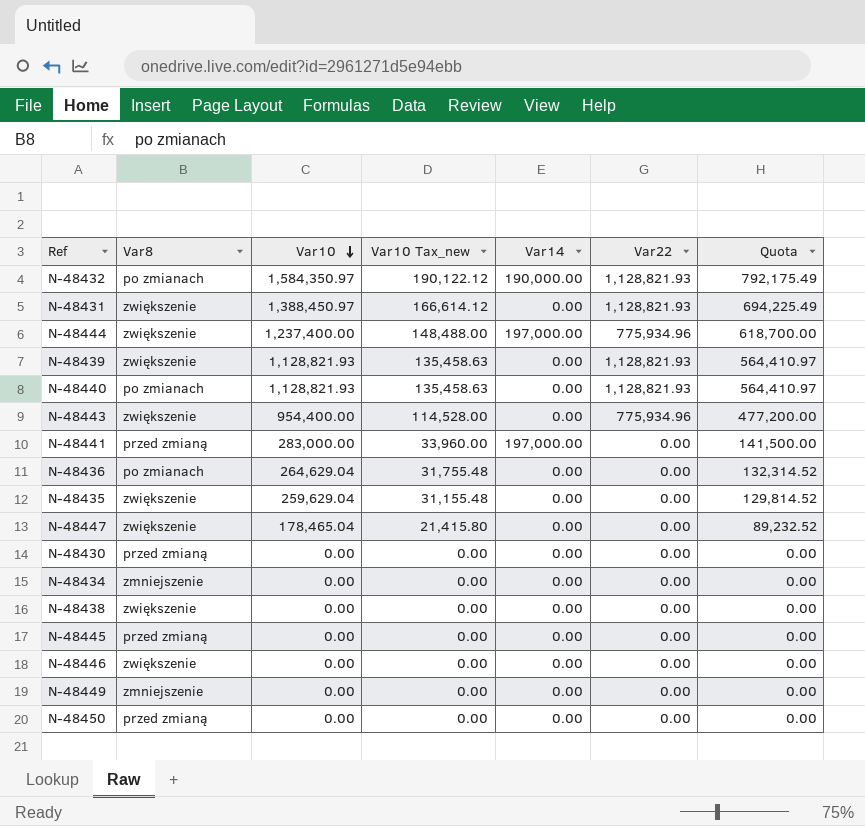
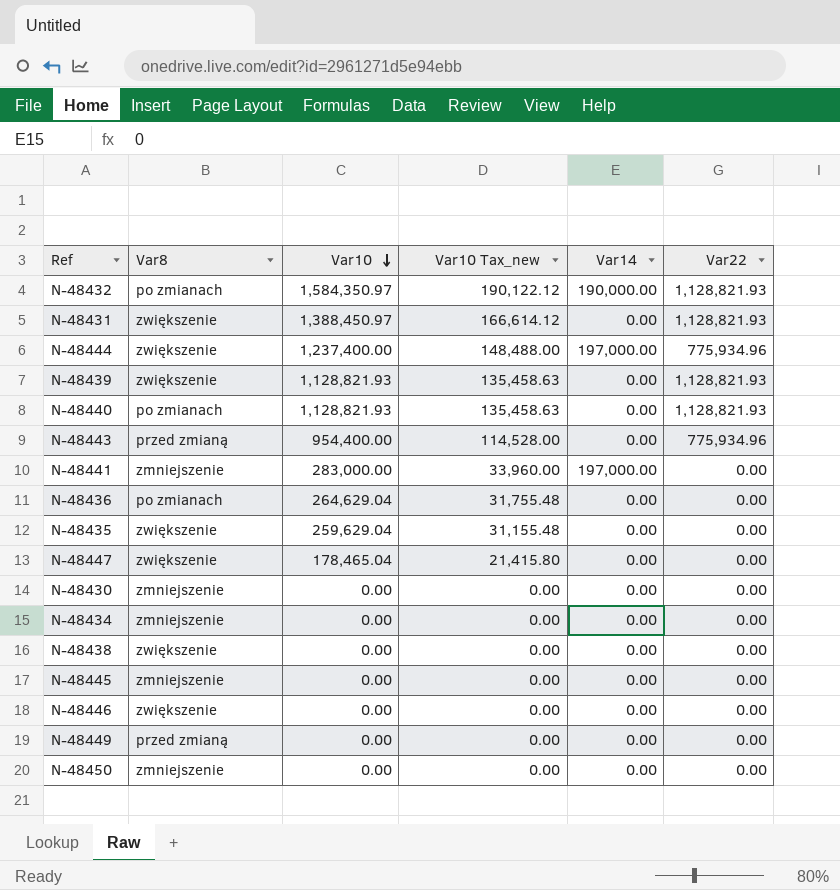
column Quota | formula: [Var10] * 0.5 -> none
N-48443 | Var8: zwiększenie -> przed zmianą
N-48441 | Var8: przed zmianą -> zmniejszenie
N-48430 | Var8: przed zmianą -> zmniejszenie
N-48445 | Var8: przed zmianą -> zmniejszenie
N-48449 | Var8: zmniejszenie -> przed zmianą
N-48450 | Var8: przed zmianą -> zmniejszenie

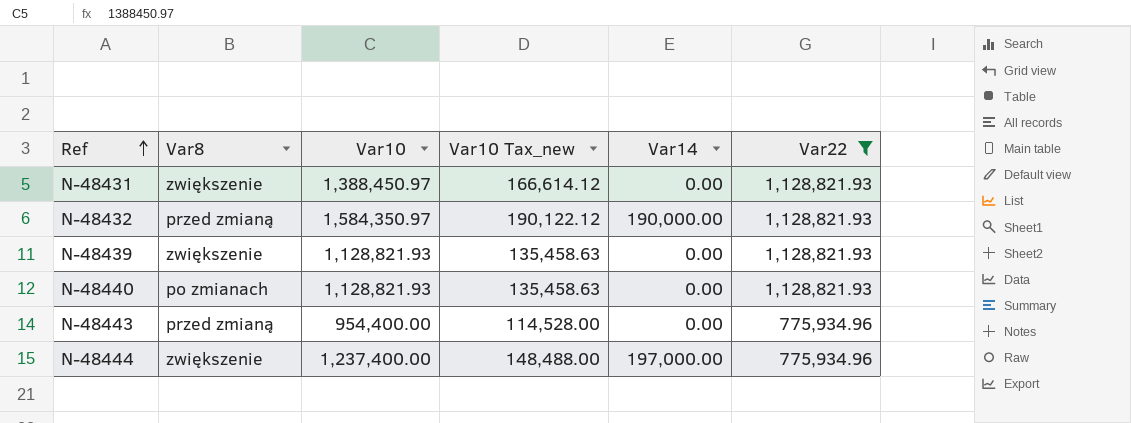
filter: none -> Var22 != 0.00
row order: Var10 descending -> Ref ascending
N-48432 | Var8: po zmianach -> przed zmianą

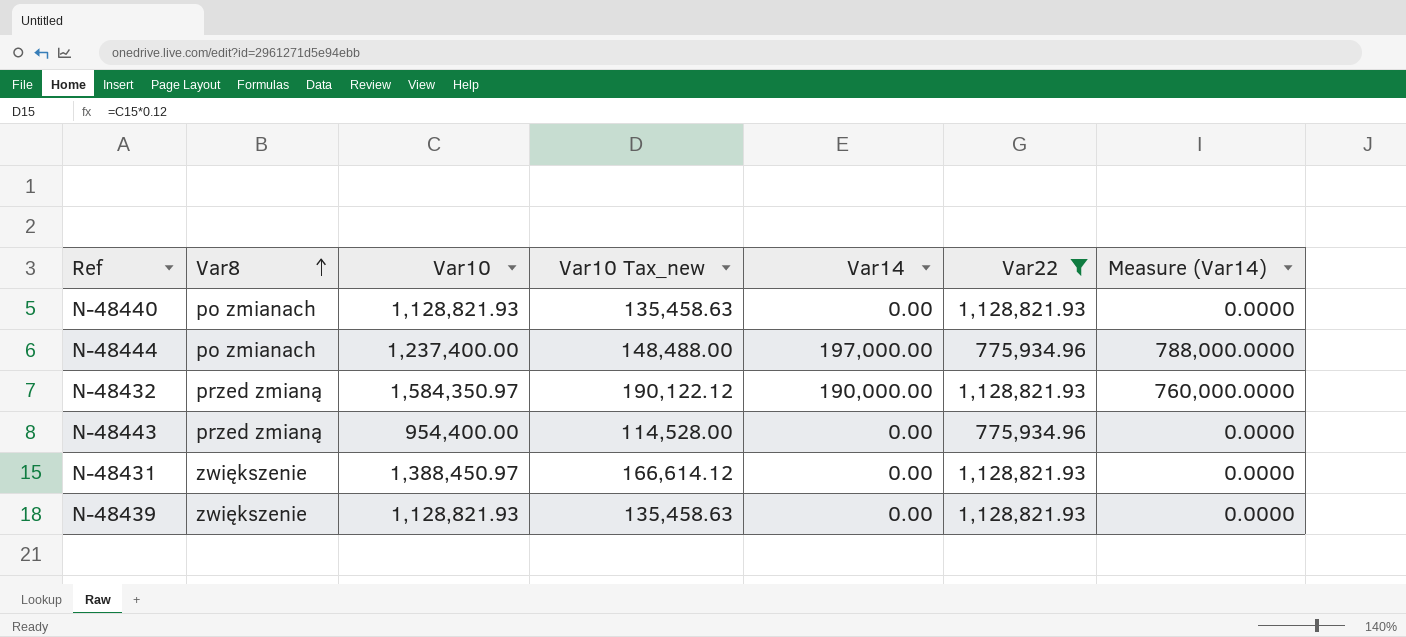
row order: Ref ascending -> Var8 ascending
column Measure (Var14) | formula: none -> [Var14] * 4
N-48444 | Var8: zwiększenie -> po zmianach

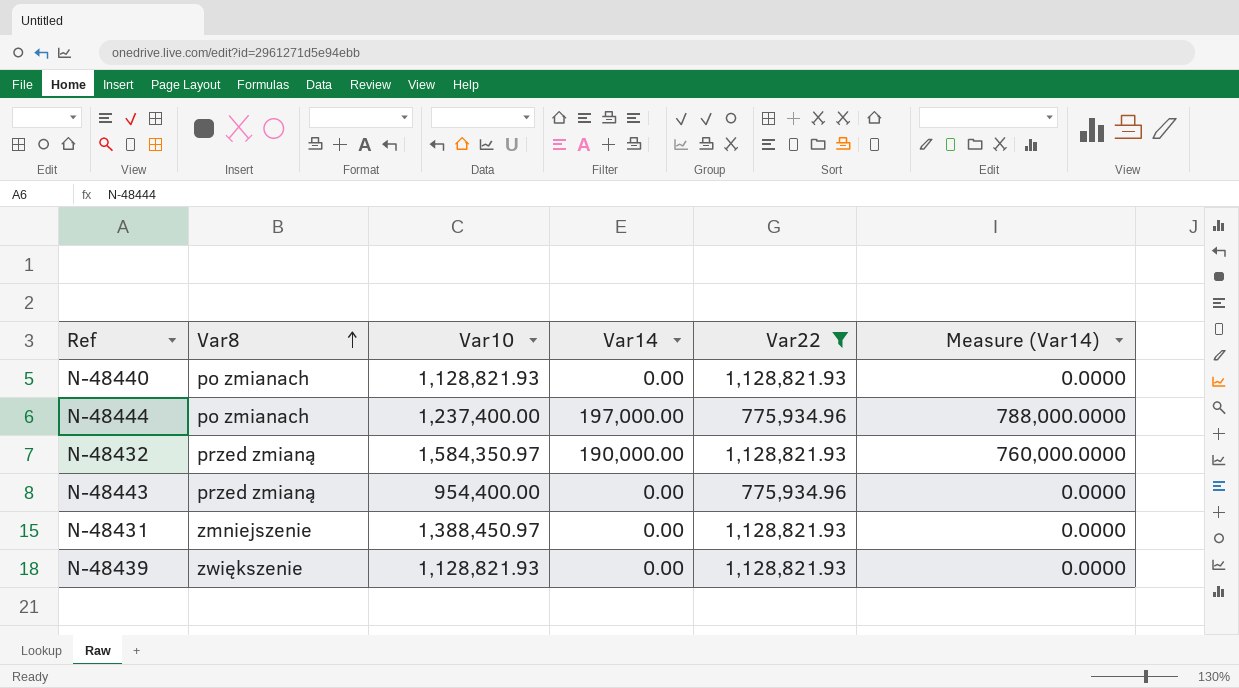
column Var10 Tax_new | formula: [Var10] * 0.12 -> none
N-48431 | Var8: zwiększenie -> zmniejszenie

